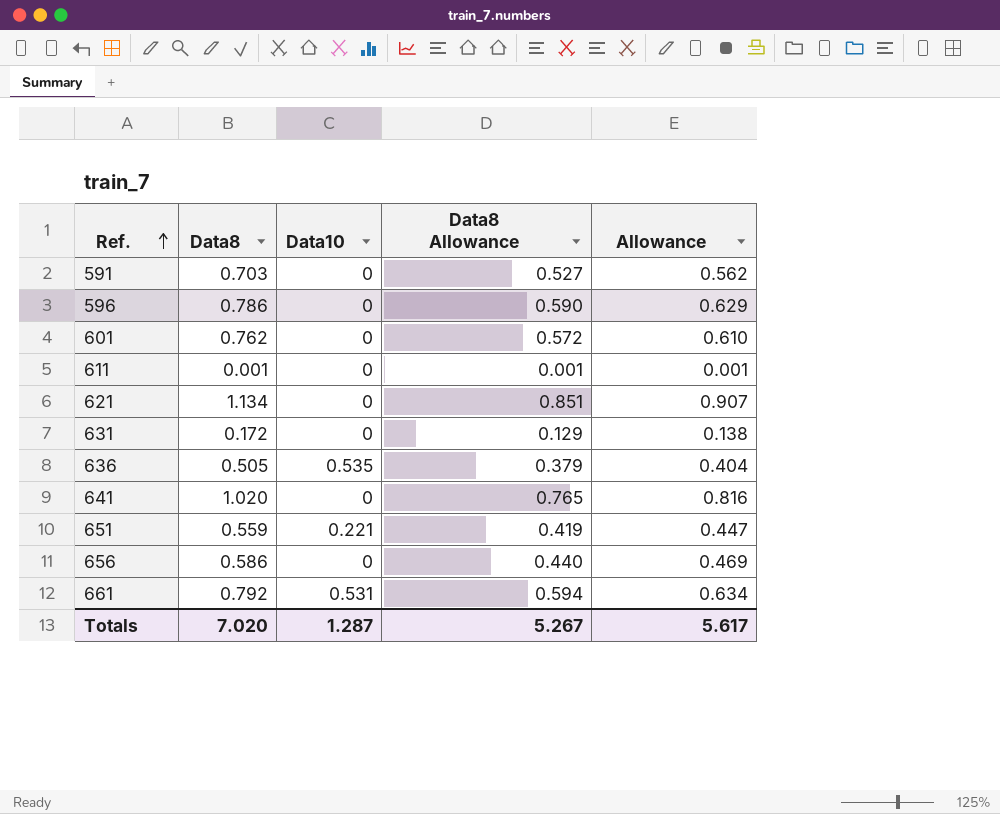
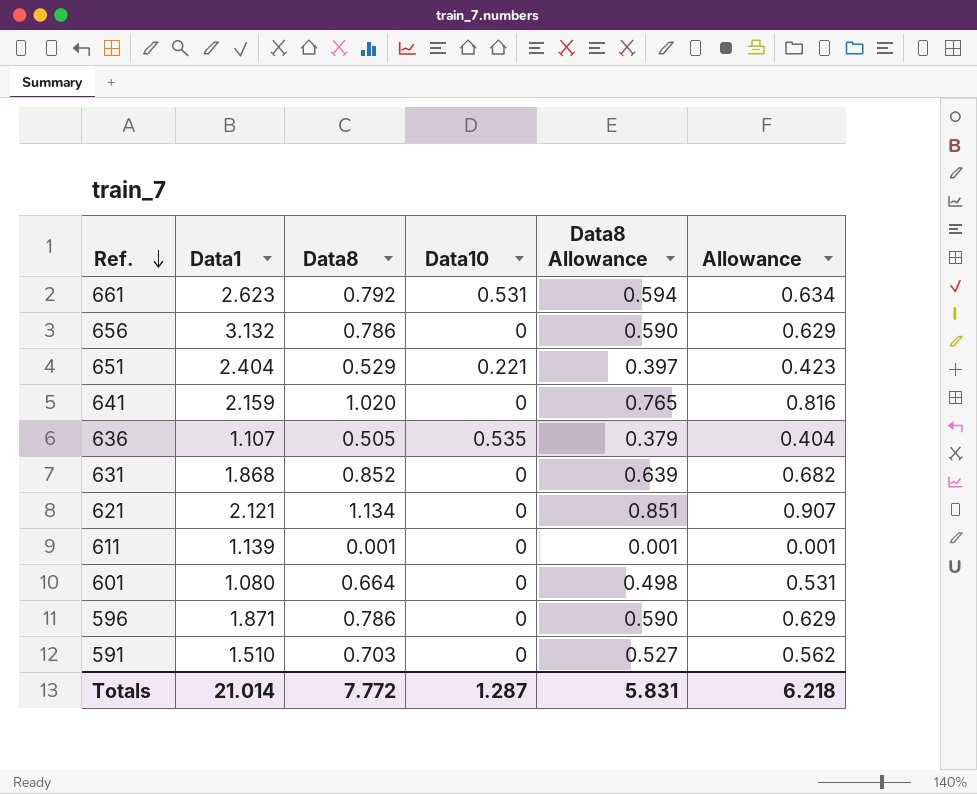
row order: Ref. ascending -> Ref. descending
column Data1 | position: none -> 2
656 | Data8: 0.586 -> 0.786
656 | Data8 Allowance: 0.440 -> 0.590
656 | Allowance: 0.469 -> 0.629
651 | Data8: 0.559 -> 0.529
651 | Data8 Allowance: 0.419 -> 0.397
651 | Allowance: 0.447 -> 0.423
631 | Data8: 0.172 -> 0.852
631 | Data8 Allowance: 0.129 -> 0.639
631 | Allowance: 0.138 -> 0.682
601 | Data8: 0.762 -> 0.664
601 | Data8 Allowance: 0.572 -> 0.498
601 | Allowance: 0.610 -> 0.531
Totals | Data8: 7.020 -> 7.772
Totals | Data8 Allowance: 5.267 -> 5.831
Totals | Allowance: 5.617 -> 6.218

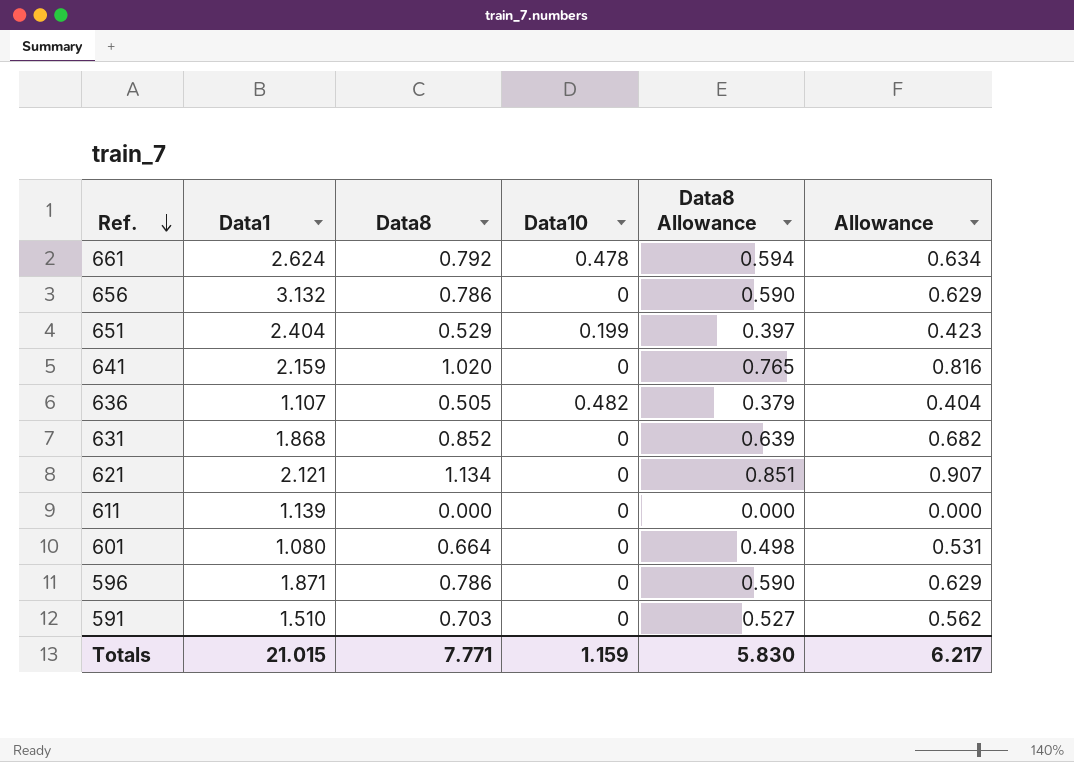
661 | Data1: 2.623 -> 2.624
661 | Data10: 0.531 -> 0.478
651 | Data10: 0.221 -> 0.199
636 | Data10: 0.535 -> 0.482
611 | Data8: 0.001 -> 0.000
611 | Data8 Allowance: 0.001 -> 0.000
611 | Allowance: 0.001 -> 0.000
Totals | Data1: 21.014 -> 21.015
Totals | Data8: 7.772 -> 7.771
Totals | Data10: 1.287 -> 1.159
Totals | Data8 Allowance: 5.831 -> 5.830
Totals | Allowance: 6.218 -> 6.217

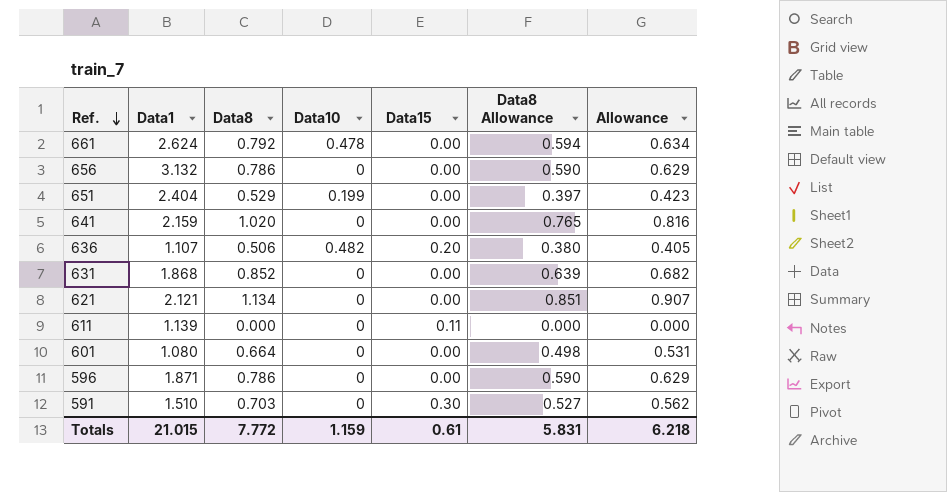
column Data15 | position: none -> 5
636 | Data8: 0.505 -> 0.506
636 | Data8 Allowance: 0.379 -> 0.380
636 | Allowance: 0.404 -> 0.405
Totals | Data8: 7.771 -> 7.772
Totals | Data8 Allowance: 5.830 -> 5.831
Totals | Allowance: 6.217 -> 6.218

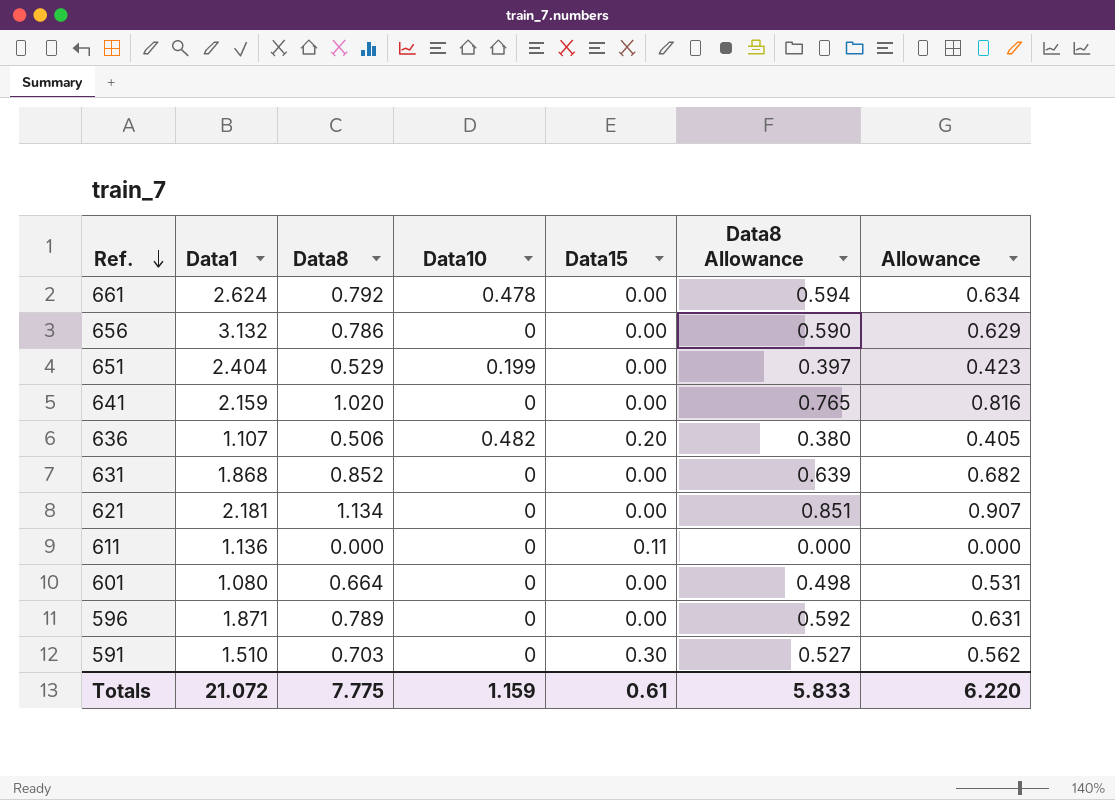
621 | Data1: 2.121 -> 2.181
611 | Data1: 1.139 -> 1.136
596 | Data8: 0.786 -> 0.789
596 | Data8 Allowance: 0.590 -> 0.592
596 | Allowance: 0.629 -> 0.631
Totals | Data1: 21.015 -> 21.072
Totals | Data8: 7.772 -> 7.775
Totals | Data8 Allowance: 5.831 -> 5.833
Totals | Allowance: 6.218 -> 6.220

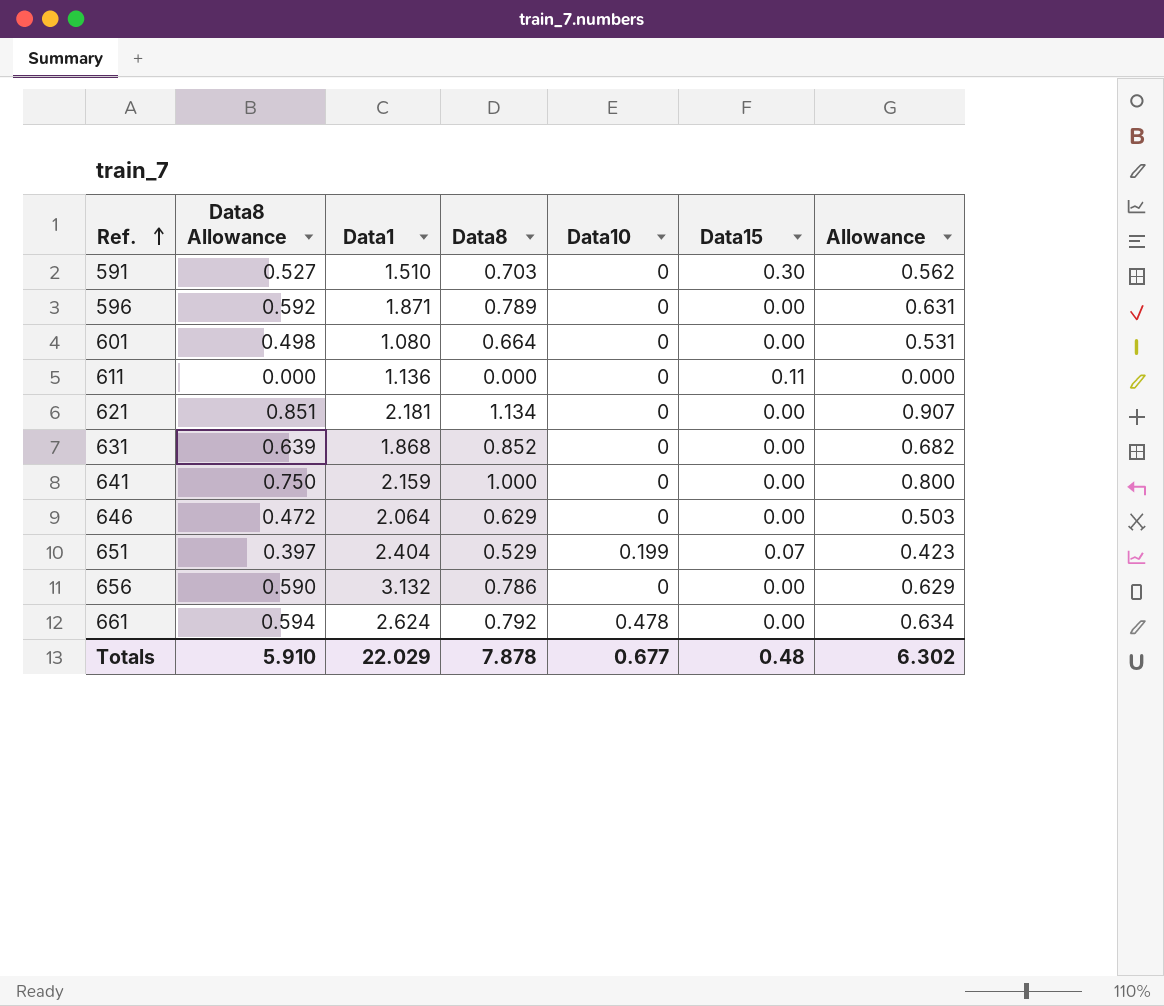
row order: Ref. descending -> Ref. ascending
column Data8 Allowance | position: 6 -> 2
row 636: 1.107 | 0.506 | 0.482 | 0.20 | 0.380 | 0.405 -> none
641 | Data8 Allowance: 0.765 -> 0.750
641 | Data8: 1.020 -> 1.000
641 | Allowance: 0.816 -> 0.800
row 646: none -> 0.472 | 2.064 | 0.629 | 0 | 0.00 | 0.503
651 | Data15: 0.00 -> 0.07
Totals | Data8 Allowance: 5.833 -> 5.910
Totals | Data1: 21.072 -> 22.029
Totals | Data8: 7.775 -> 7.878
Totals | Data10: 1.159 -> 0.677
Totals | Data15: 0.61 -> 0.48
Totals | Allowance: 6.220 -> 6.302

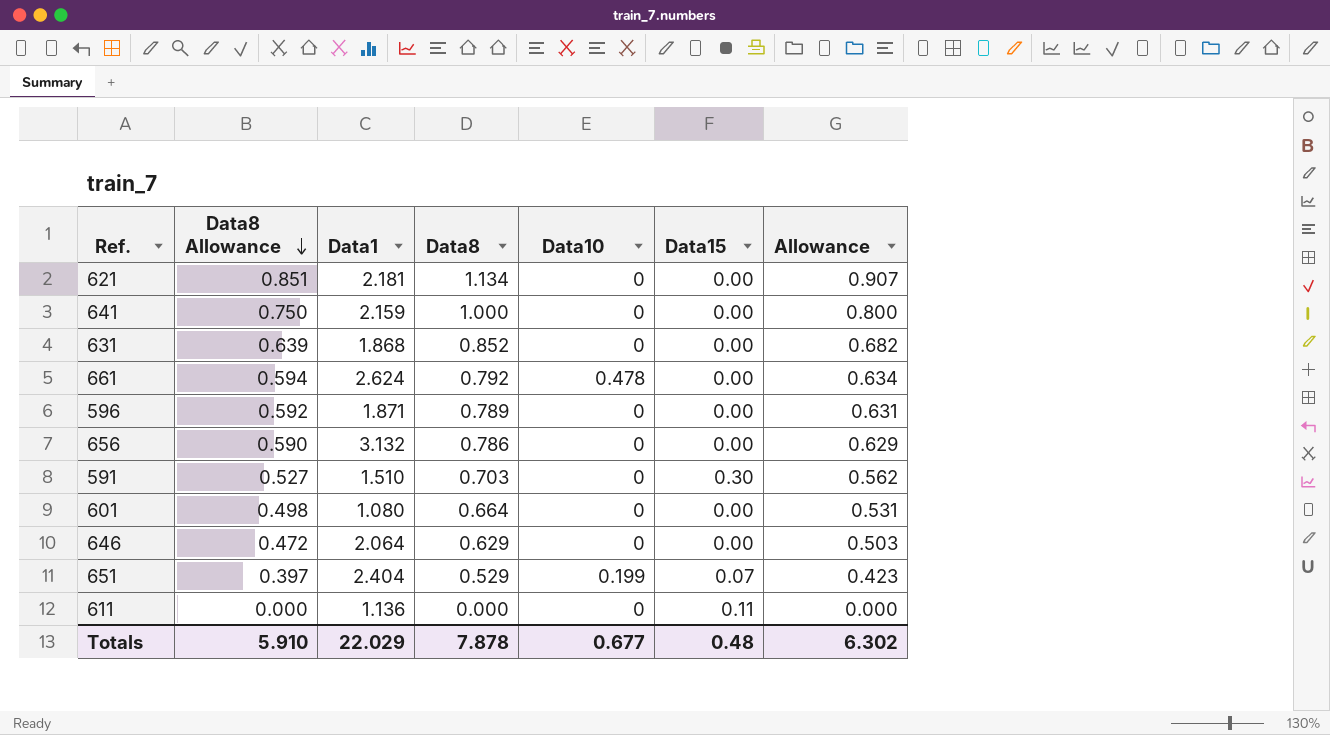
row order: Ref. ascending -> Data8 Allowance descending

